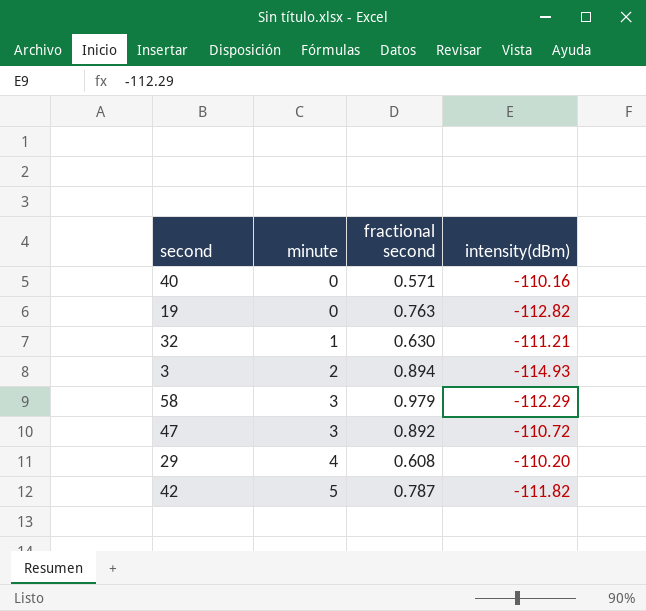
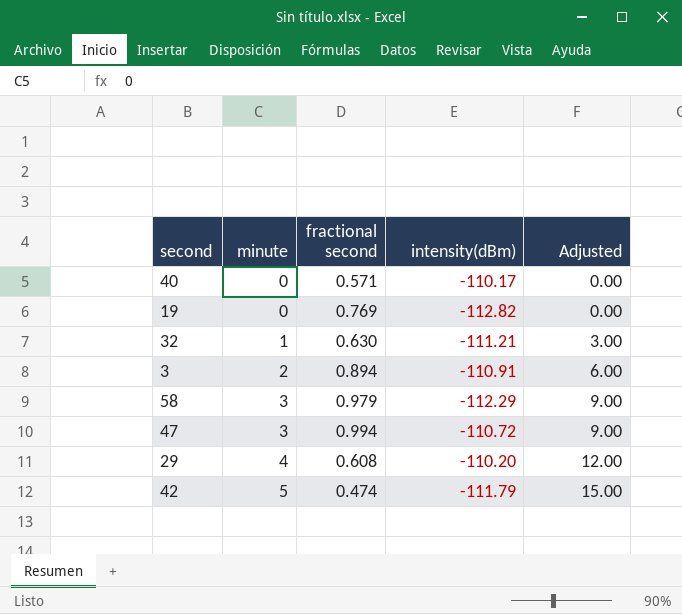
column Adjusted | formula: none -> [minute] * 3
40 | intensity(dBm): -110.16 -> -110.17
19 | fractional second: 0.763 -> 0.769
3 | intensity(dBm): -114.93 -> -110.91
47 | fractional second: 0.892 -> 0.994
42 | fractional second: 0.787 -> 0.474
42 | intensity(dBm): -111.82 -> -111.79

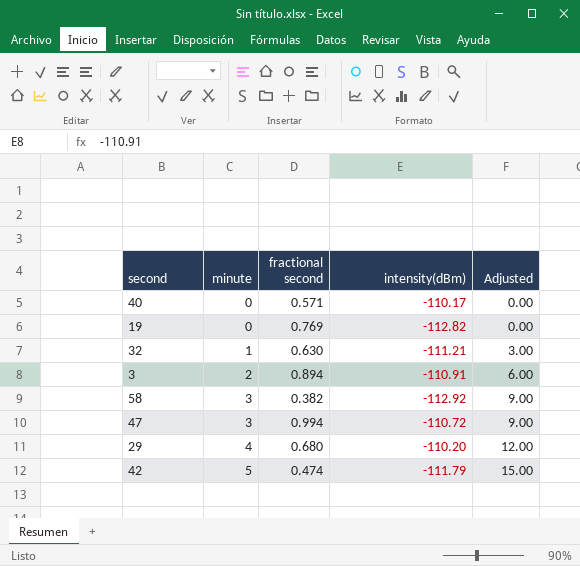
58 | fractional second: 0.979 -> 0.382
58 | intensity(dBm): -112.29 -> -112.92
29 | fractional second: 0.608 -> 0.680

